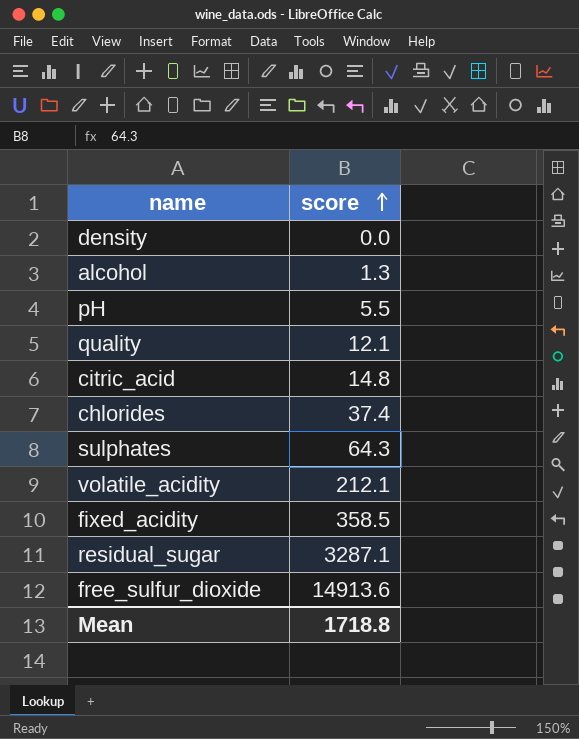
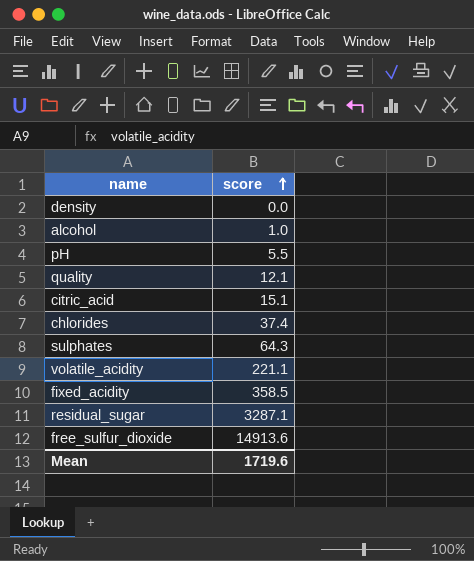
alcohol | score: 1.3 -> 1.0
citric_acid | score: 14.8 -> 15.1
volatile_acidity | score: 212.1 -> 221.1
Mean | score: 1718.8 -> 1719.6

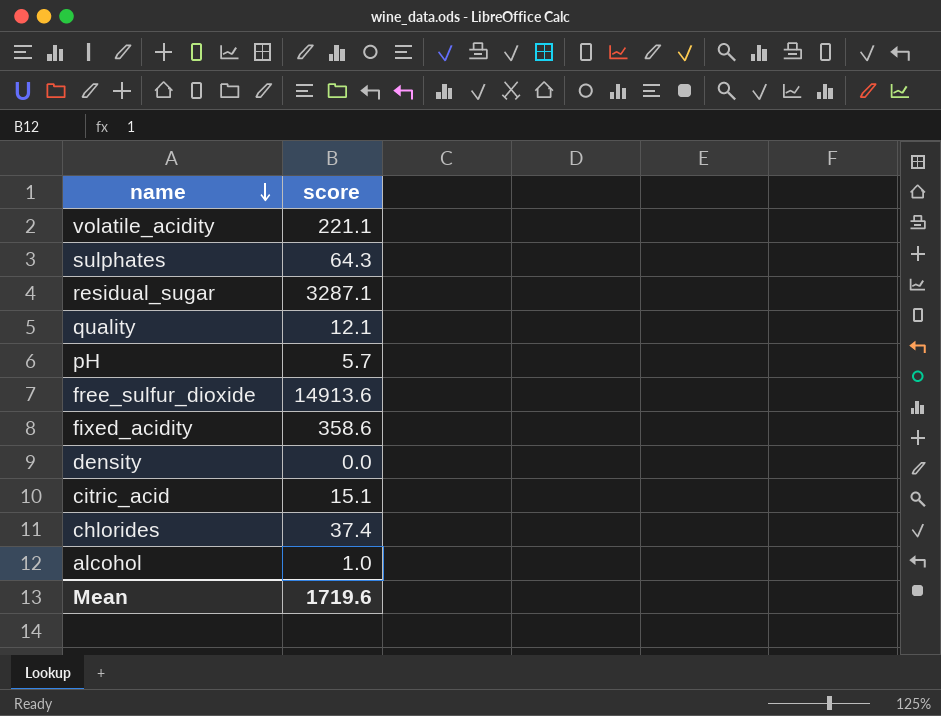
row order: score ascending -> name descending
pH | score: 5.5 -> 5.7
fixed_acidity | score: 358.5 -> 358.6

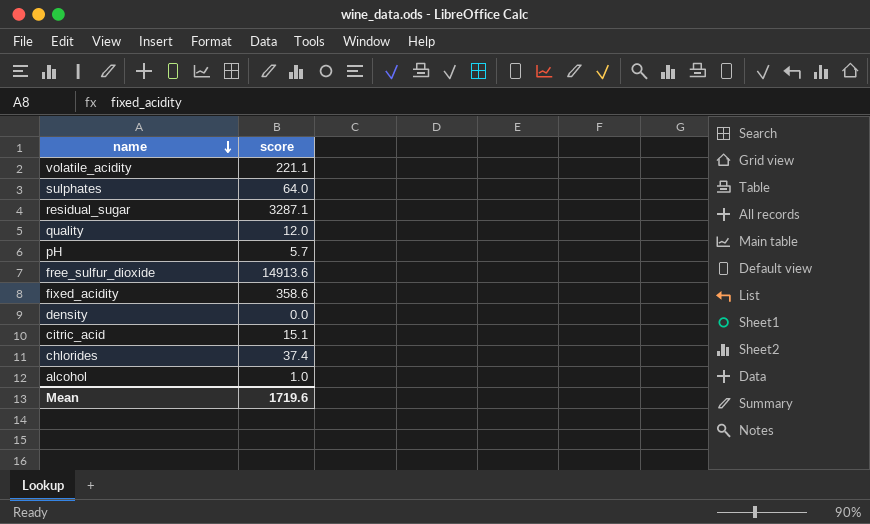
sulphates | score: 64.3 -> 64.0
quality | score: 12.1 -> 12.0

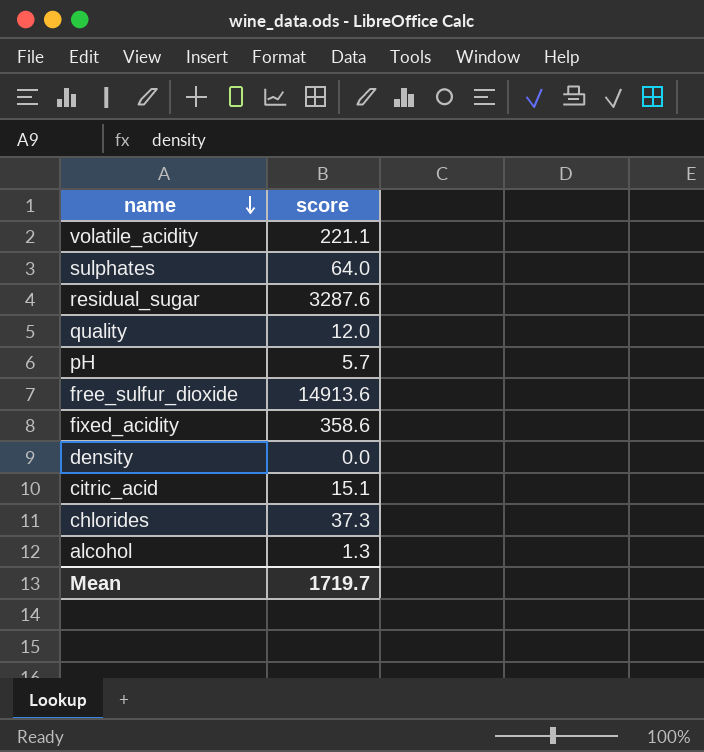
residual_sugar | score: 3287.1 -> 3287.6
chlorides | score: 37.4 -> 37.3
alcohol | score: 1.0 -> 1.3
Mean | score: 1719.6 -> 1719.7

